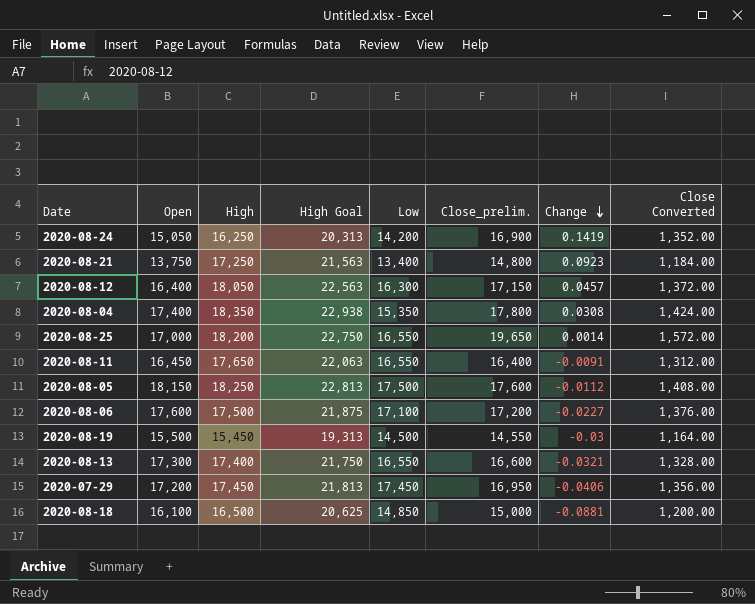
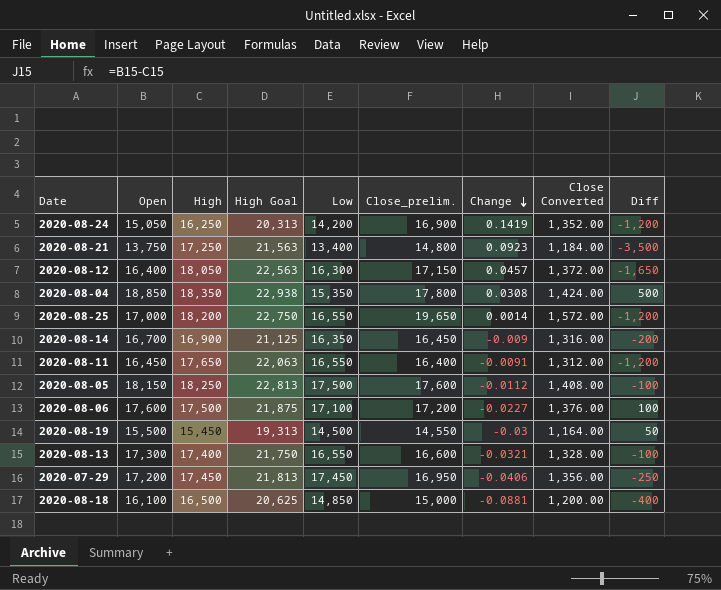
column Diff | formula: none -> [Open] - [High]
2020-08-04 | Open: 17,400 -> 18,850
row 2020-08-14: none -> 16,700 | 16,900 | 21,125 | 16,350 | 16,450 | -0.009 | 1,316.00 | -200

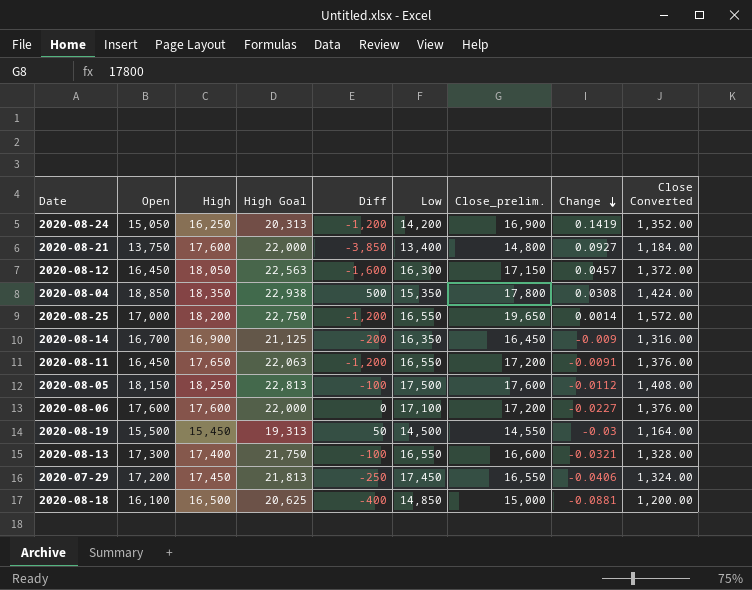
column Diff | position: 9 -> 5
2020-08-21 | High: 17,250 -> 17,600
2020-08-21 | High Goal: 21,563 -> 22,000
2020-08-21 | Diff: -3,500 -> -3,850
2020-08-21 | Change: 0.0923 -> 0.0927
2020-08-12 | Open: 16,400 -> 16,450
2020-08-12 | Diff: -1,650 -> -1,600
2020-08-11 | Close_prelim.: 16,400 -> 17,200
2020-08-11 | Close Converted: 1,312.00 -> 1,376.00
2020-08-06 | High: 17,500 -> 17,600
2020-08-06 | High Goal: 21,875 -> 22,000
2020-08-06 | Diff: 100 -> 0
2020-07-29 | Close_prelim.: 16,950 -> 16,550
2020-07-29 | Close Converted: 1,356.00 -> 1,324.00

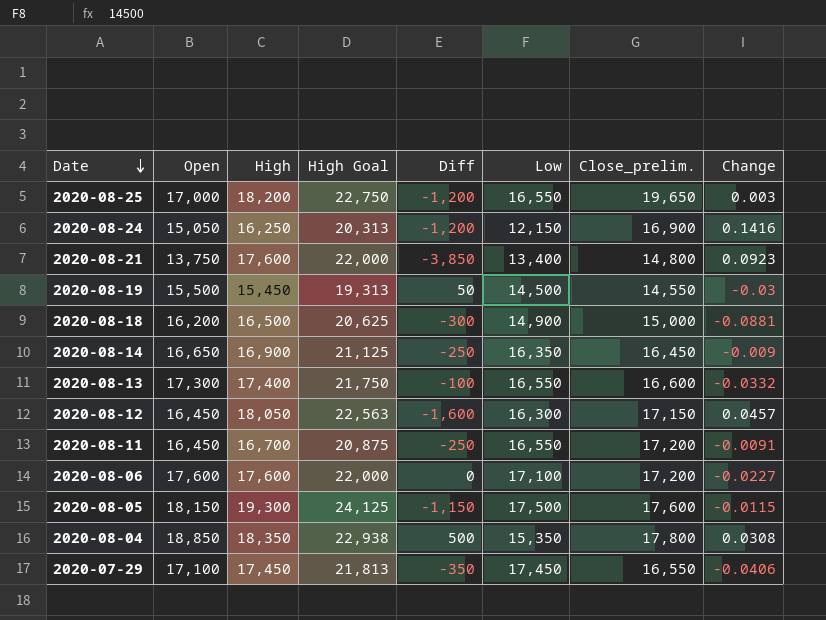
row order: Change descending -> Date descending
column Close Converted | formula: [Close_prelim.] * 0.08 -> none
2020-08-25 | Change: 0.0014 -> 0.003
2020-08-24 | Low: 14,200 -> 12,150
2020-08-24 | Change: 0.1419 -> 0.1416
2020-08-21 | Change: 0.0927 -> 0.0923
2020-08-18 | Open: 16,100 -> 16,200
2020-08-18 | Diff: -400 -> -300
2020-08-18 | Low: 14,850 -> 14,900
2020-08-14 | Open: 16,700 -> 16,650
2020-08-14 | Diff: -200 -> -250
2020-08-13 | Change: -0.0321 -> -0.0332
2020-08-11 | High: 17,650 -> 16,700
2020-08-11 | High Goal: 22,063 -> 20,875
2020-08-11 | Diff: -1,200 -> -250
2020-08-05 | High: 18,250 -> 19,300
2020-08-05 | High Goal: 22,813 -> 24,125
2020-08-05 | Diff: -100 -> -1,150
2020-08-05 | Change: -0.0112 -> -0.0115
2020-07-29 | Open: 17,200 -> 17,100
2020-07-29 | Diff: -250 -> -350

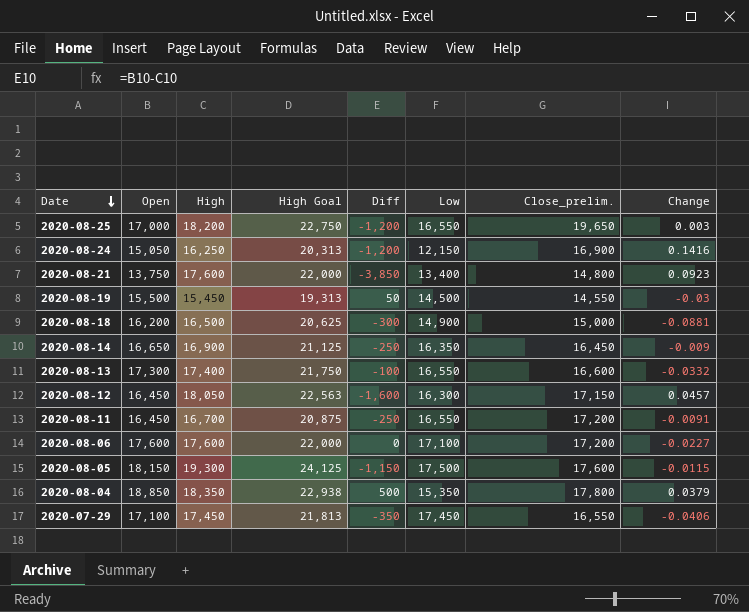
2020-08-04 | Change: 0.0308 -> 0.0379

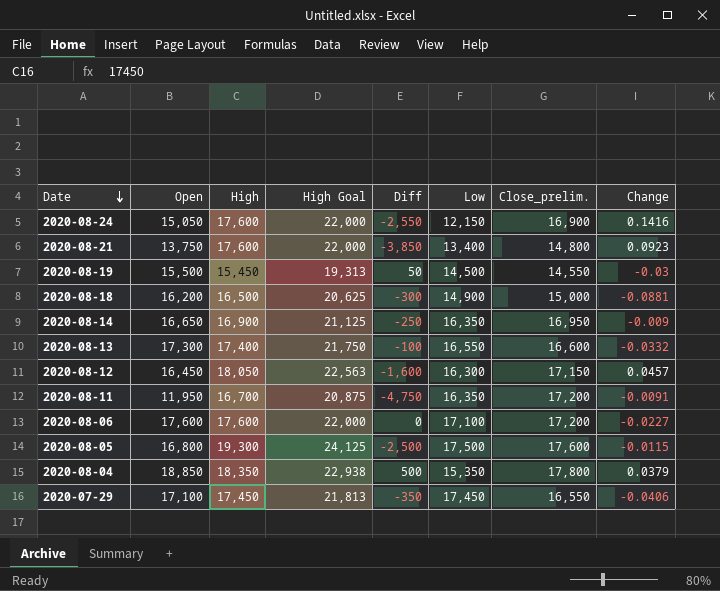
row 2020-08-25: 17,000 | 18,200 | 22,750 | -1,200 | 16,550 | 19,650 | 0.003 -> none
2020-08-24 | High: 16,250 -> 17,600
2020-08-24 | High Goal: 20,313 -> 22,000
2020-08-24 | Diff: -1,200 -> -2,550
2020-08-14 | Close_prelim.: 16,450 -> 16,950
2020-08-11 | Open: 16,450 -> 11,950
2020-08-11 | Diff: -250 -> -4,750
2020-08-11 | Low: 16,550 -> 16,350
2020-08-05 | Open: 18,150 -> 16,800
2020-08-05 | Diff: -1,150 -> -2,500

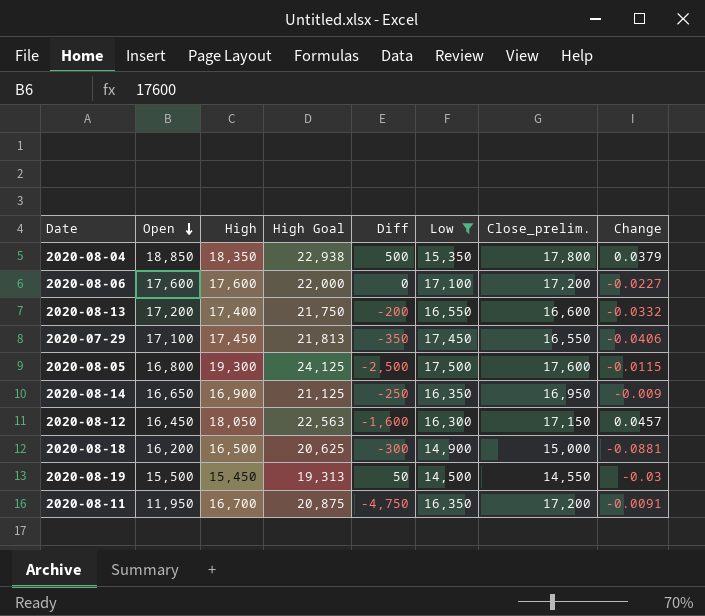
filter: none -> Low >= 14,500
row order: Date descending -> Open descending
2020-08-13 | Open: 17,300 -> 17,200
2020-08-13 | Diff: -100 -> -200

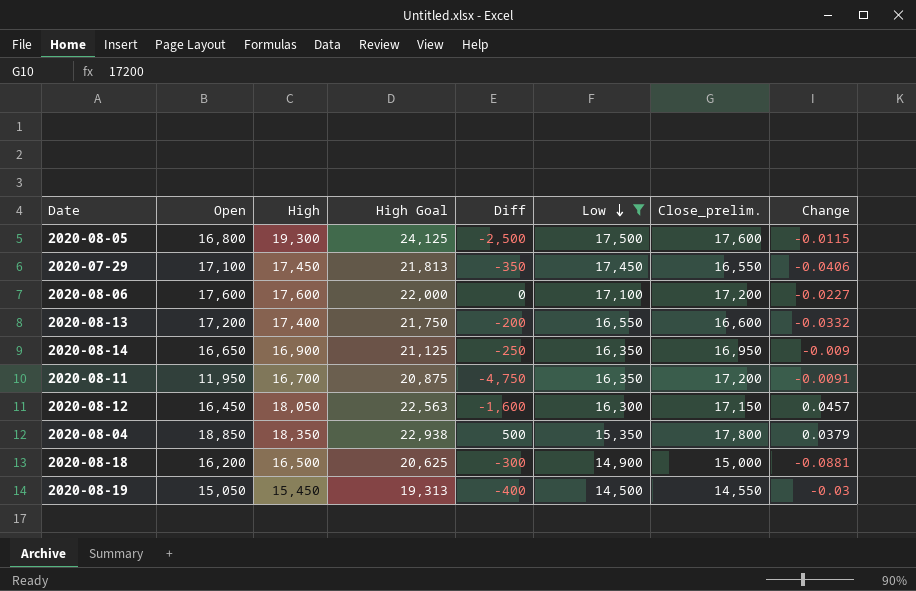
row order: Open descending -> Low descending
2020-08-19 | Open: 15,500 -> 15,050
2020-08-19 | Diff: 50 -> -400

